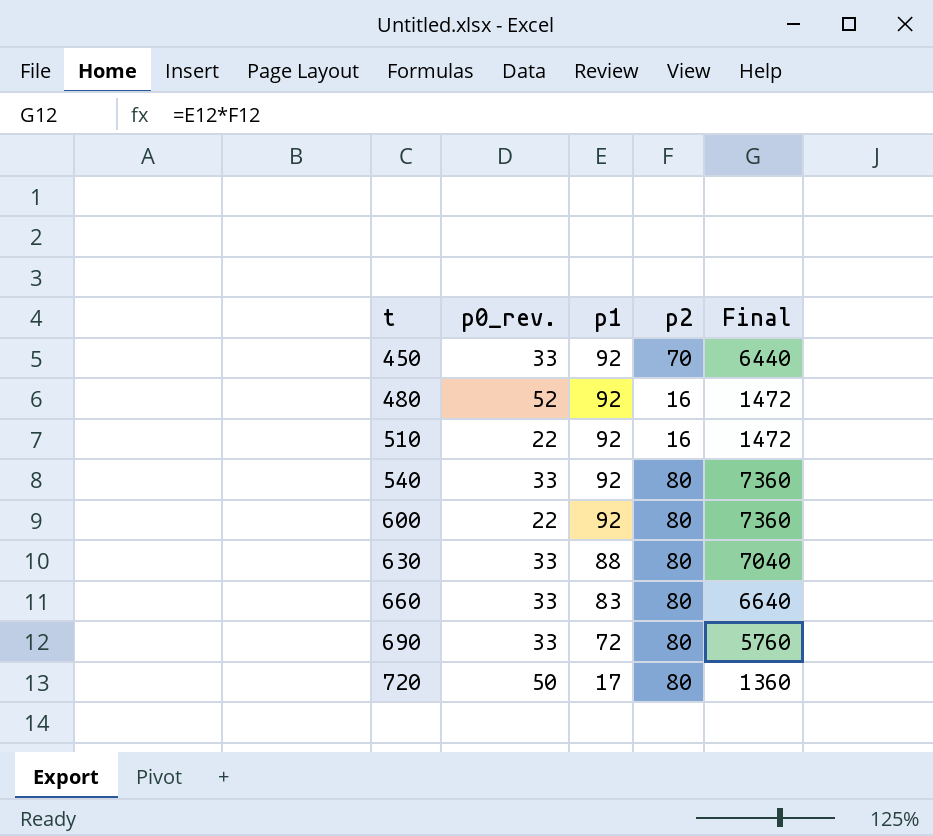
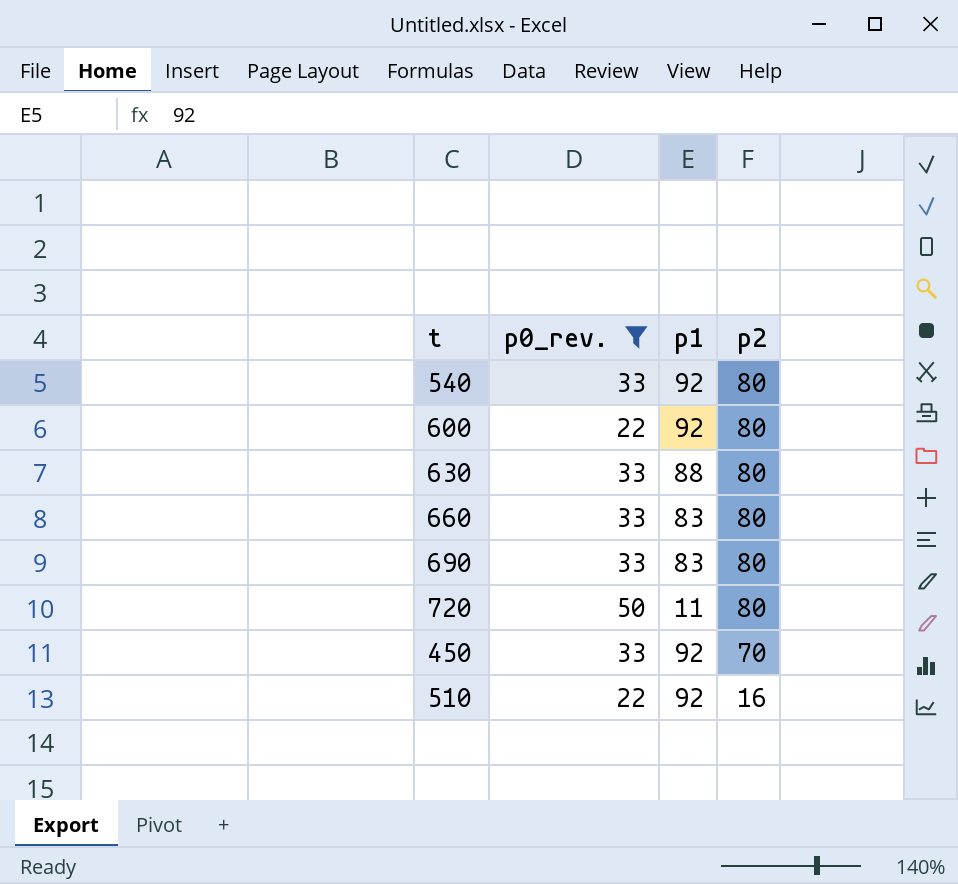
filter: none -> p0_rev. != 52
row order: t ascending -> p2 descending
column Final | formula: [p1] * [p2] -> none
690 | p1: 72 -> 83
720 | p1: 17 -> 11

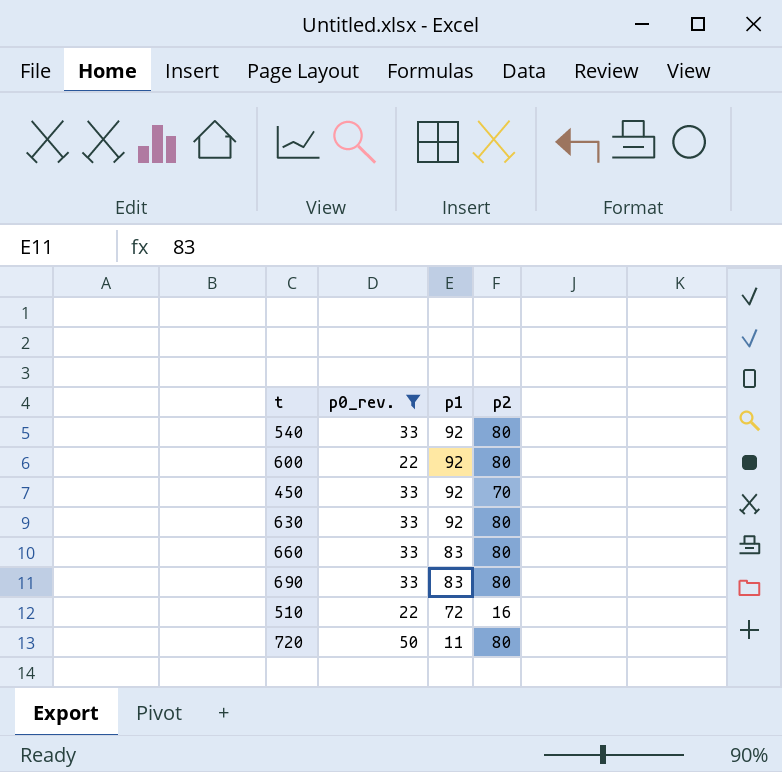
row order: p2 descending -> p1 descending
630 | p1: 88 -> 92
510 | p1: 92 -> 72

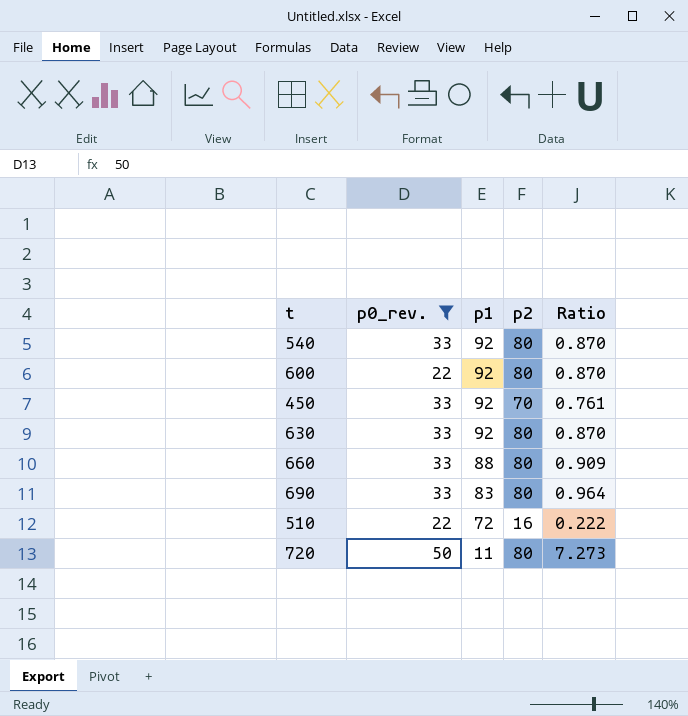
column Ratio | formula: none -> [p2] / [p1]
660 | p1: 83 -> 88

